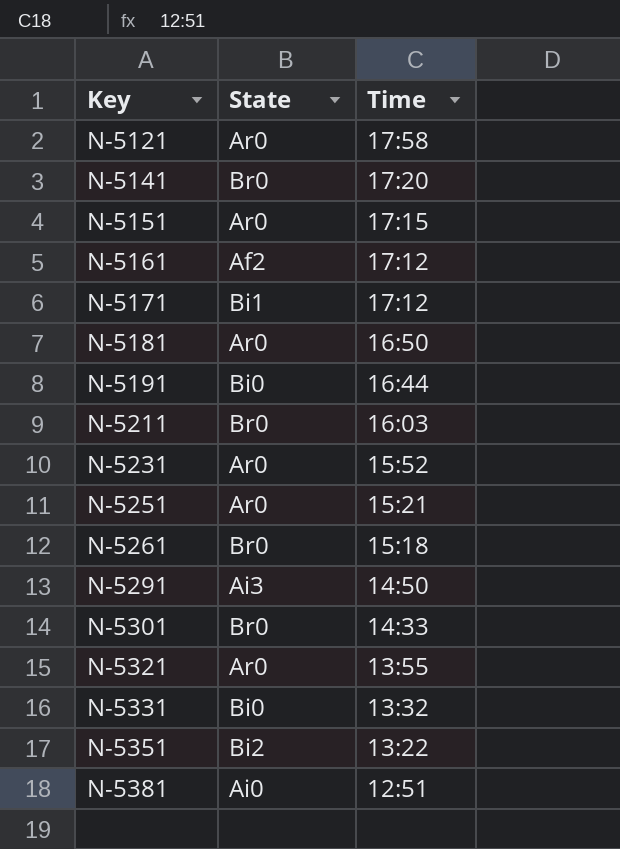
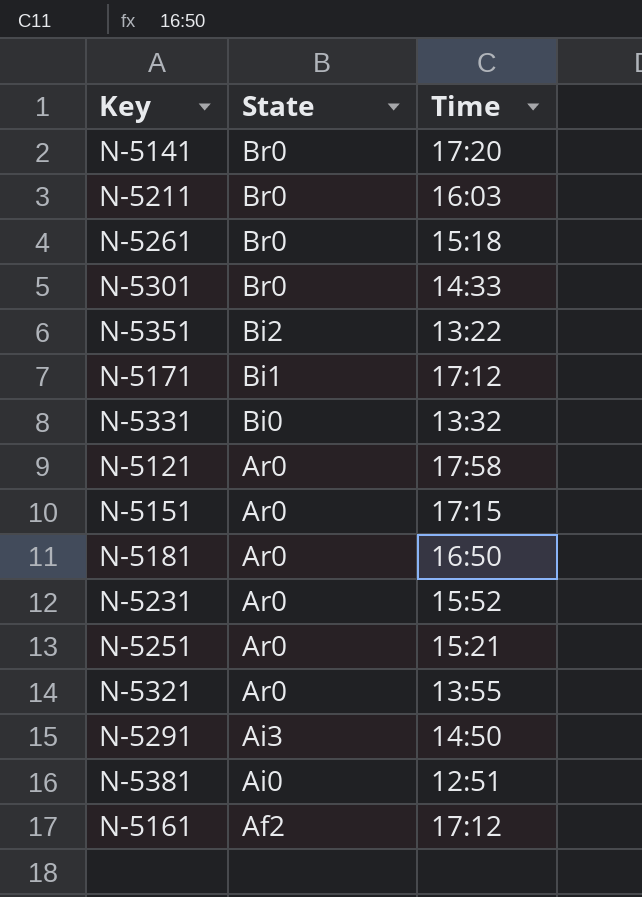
row order: Key ascending -> State descending
row N-5191: Bi0 | 16:44 -> none

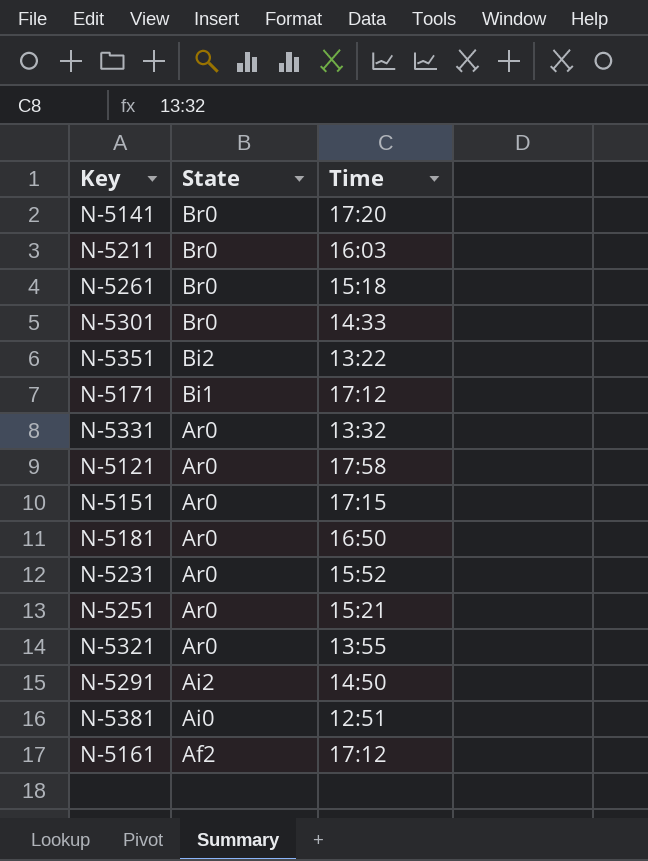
N-5331 | State: Bi0 -> Ar0
N-5291 | State: Ai3 -> Ai2

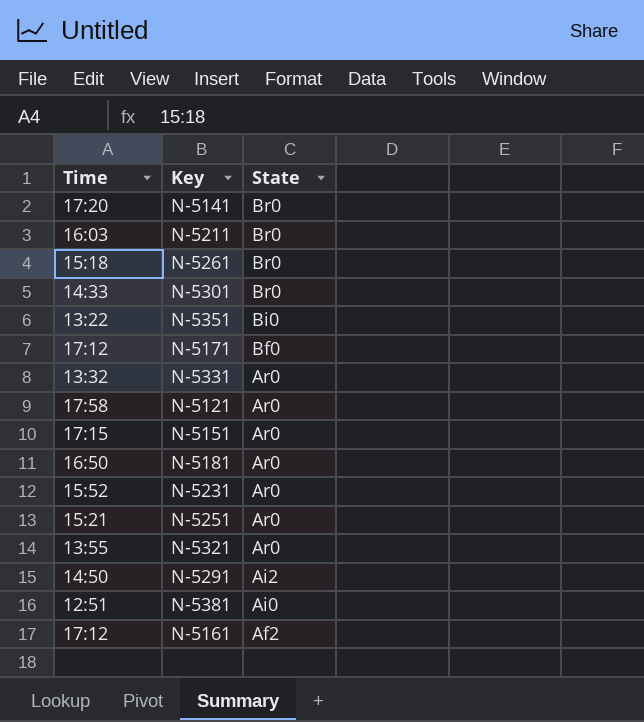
column Time | position: 3 -> 1
N-5351 | State: Bi2 -> Bi0
N-5171 | State: Bi1 -> Bf0

